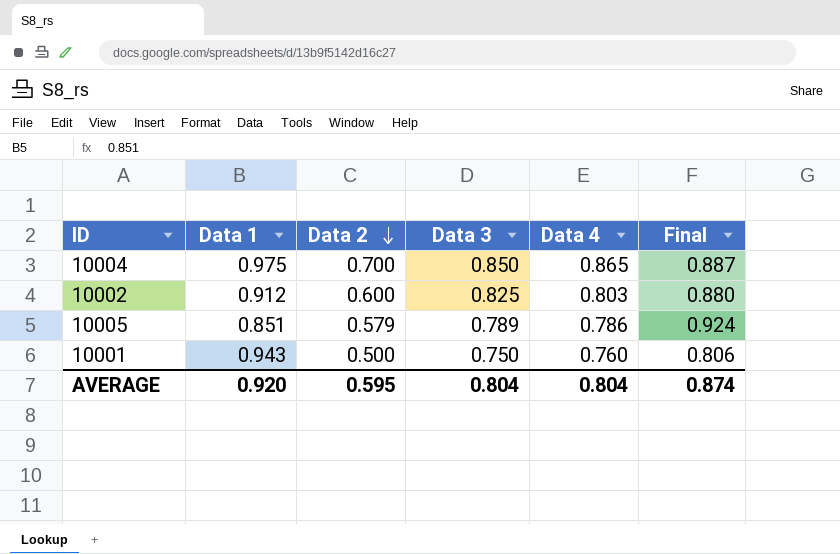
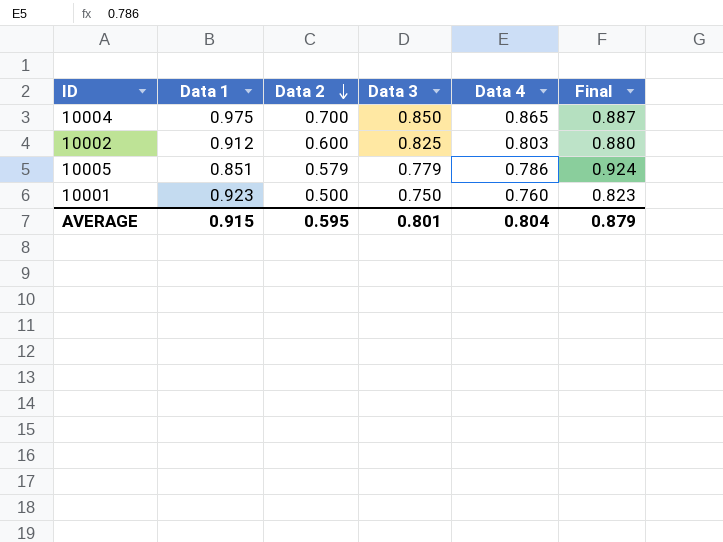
10005 | Data 3: 0.789 -> 0.779
10001 | Data 1: 0.943 -> 0.923
10001 | Final: 0.806 -> 0.823
AVERAGE | Data 1: 0.920 -> 0.915
AVERAGE | Data 3: 0.804 -> 0.801
AVERAGE | Final: 0.874 -> 0.879

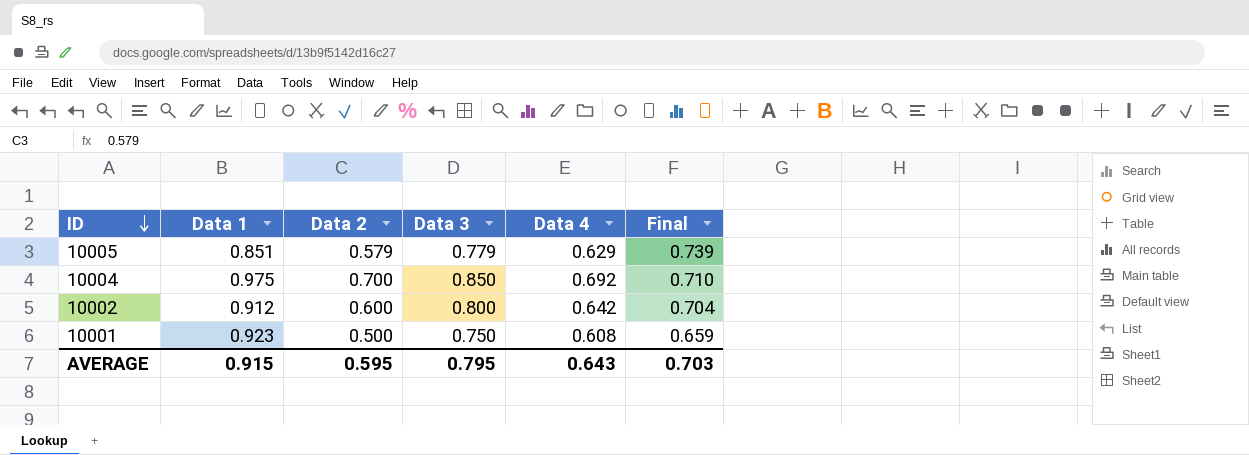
row order: Data 2 descending -> ID descending
10005 | Data 4: 0.786 -> 0.629
10005 | Final: 0.924 -> 0.739
10004 | Data 4: 0.865 -> 0.692
10004 | Final: 0.887 -> 0.710
10002 | Data 3: 0.825 -> 0.800
10002 | Data 4: 0.803 -> 0.642
10002 | Final: 0.880 -> 0.704
10001 | Data 4: 0.760 -> 0.608
10001 | Final: 0.823 -> 0.659
AVERAGE | Data 3: 0.801 -> 0.795
AVERAGE | Data 4: 0.804 -> 0.643
AVERAGE | Final: 0.879 -> 0.703

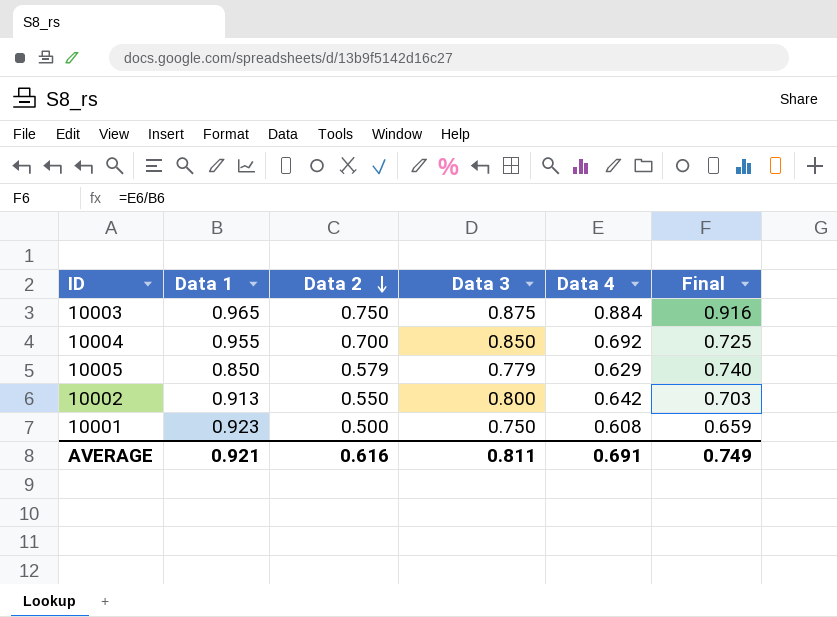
row order: ID descending -> Data 2 descending
row 10003: none -> 0.965 | 0.750 | 0.875 | 0.884 | 0.916
10004 | Data 1: 0.975 -> 0.955
10004 | Final: 0.710 -> 0.725
10005 | Data 1: 0.851 -> 0.850
10005 | Final: 0.739 -> 0.740
10002 | Data 1: 0.912 -> 0.913
10002 | Data 2: 0.600 -> 0.550
10002 | Final: 0.704 -> 0.703
AVERAGE | Data 1: 0.915 -> 0.921
AVERAGE | Data 2: 0.595 -> 0.616
AVERAGE | Data 3: 0.795 -> 0.811
AVERAGE | Data 4: 0.643 -> 0.691
AVERAGE | Final: 0.703 -> 0.749

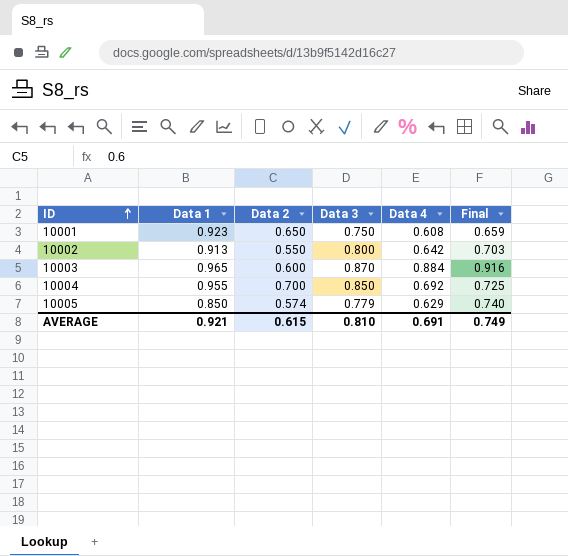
row order: Data 2 descending -> ID ascending
10001 | Data 2: 0.500 -> 0.650
10003 | Data 2: 0.750 -> 0.600
10003 | Data 3: 0.875 -> 0.870
10005 | Data 2: 0.579 -> 0.574
AVERAGE | Data 2: 0.616 -> 0.615
AVERAGE | Data 3: 0.811 -> 0.810

